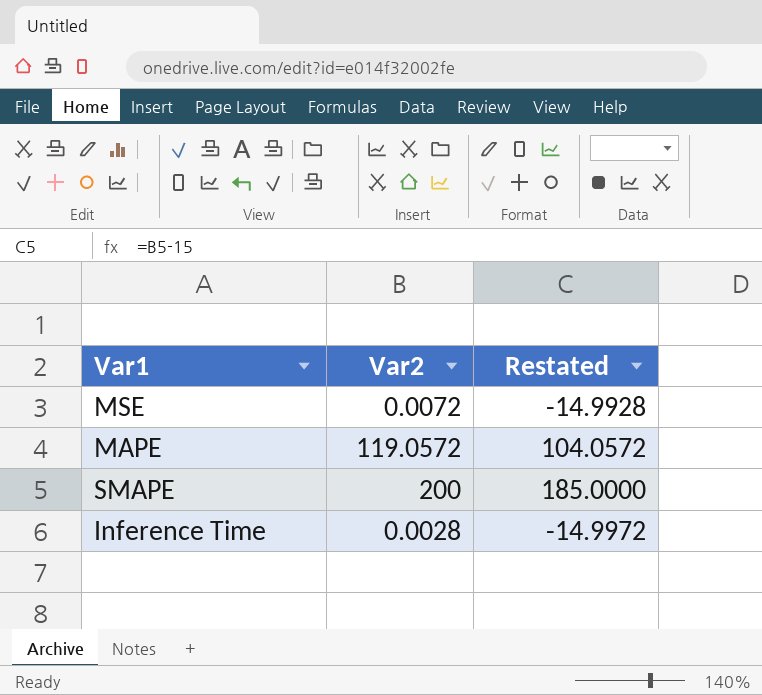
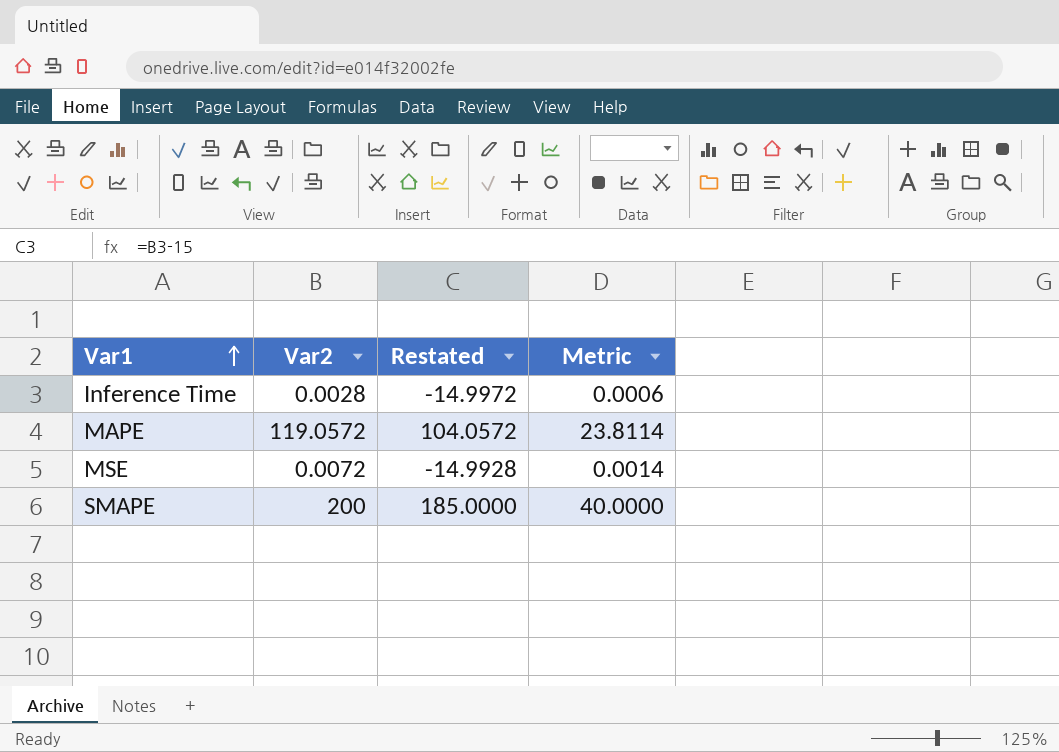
row order: none -> Var1 ascending
column Metric | formula: none -> [Var2] * 0.2

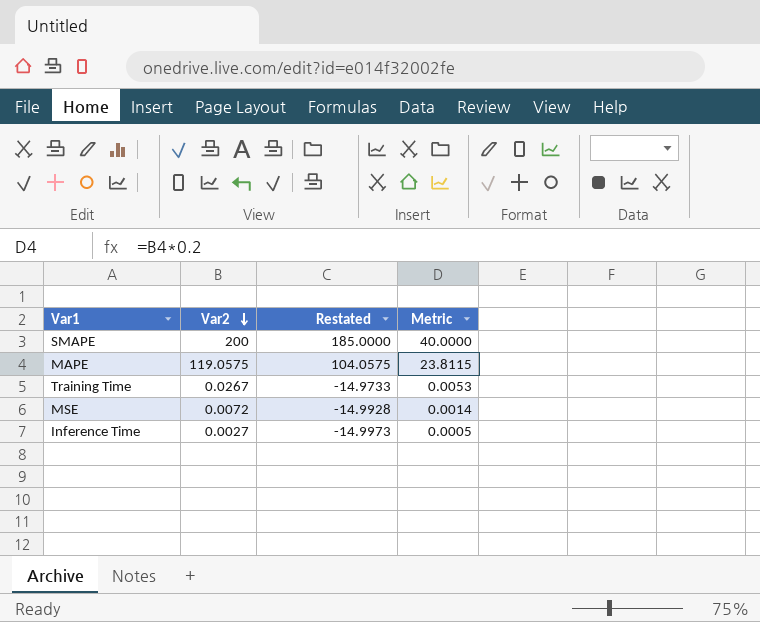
row order: Var1 ascending -> Var2 descending
MAPE | Var2: 119.0572 -> 119.0575
MAPE | Restated: 104.0572 -> 104.0575
MAPE | Metric: 23.8114 -> 23.8115
row Training Time: none -> 0.0267 | -14.9733 | 0.0053
Inference Time | Var2: 0.0028 -> 0.0027
Inference Time | Restated: -14.9972 -> -14.9973
Inference Time | Metric: 0.0006 -> 0.0005

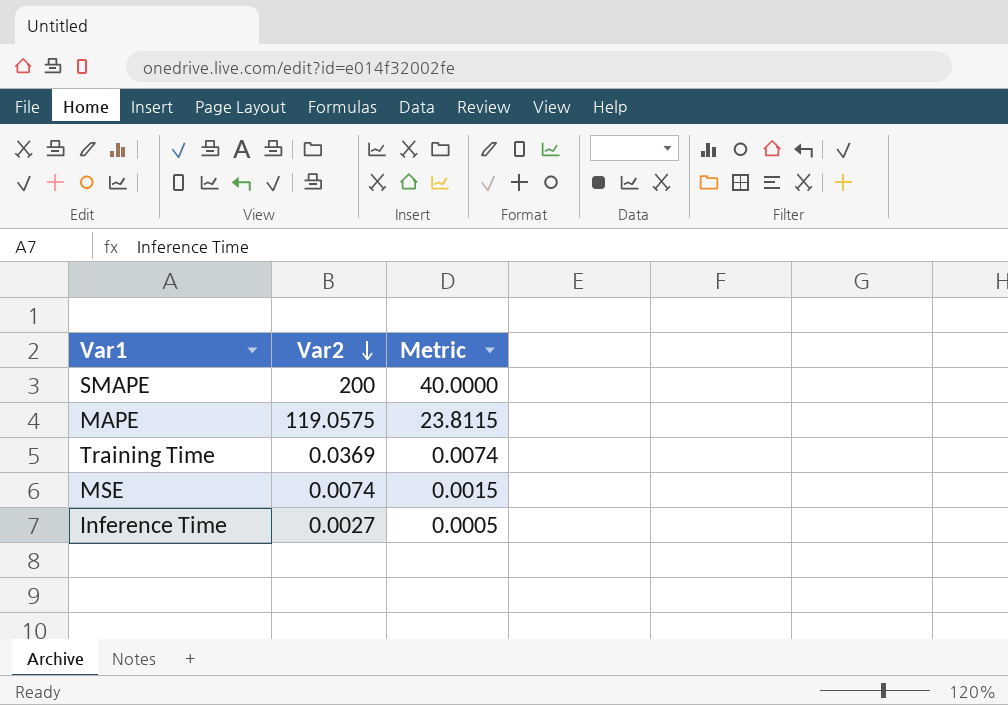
column Restated | formula: [Var2] - 15 -> none
Training Time | Var2: 0.0267 -> 0.0369
Training Time | Metric: 0.0053 -> 0.0074
MSE | Var2: 0.0072 -> 0.0074
MSE | Metric: 0.0014 -> 0.0015

